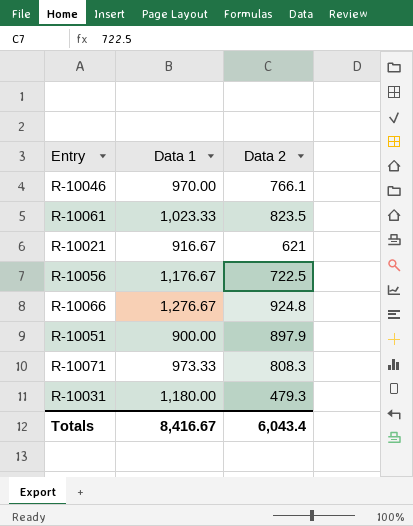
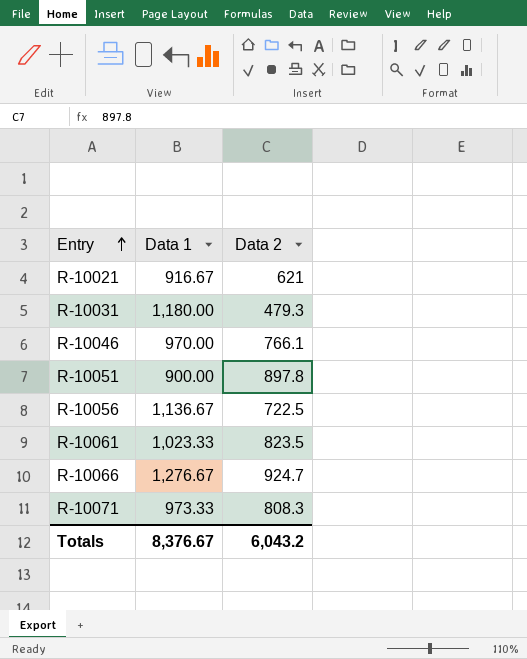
row order: none -> Entry ascending
R-10051 | Data 2: 897.9 -> 897.8
R-10056 | Data 1: 1,176.67 -> 1,136.67
R-10066 | Data 2: 924.8 -> 924.7
Totals | Data 1: 8,416.67 -> 8,376.67
Totals | Data 2: 6,043.4 -> 6,043.2

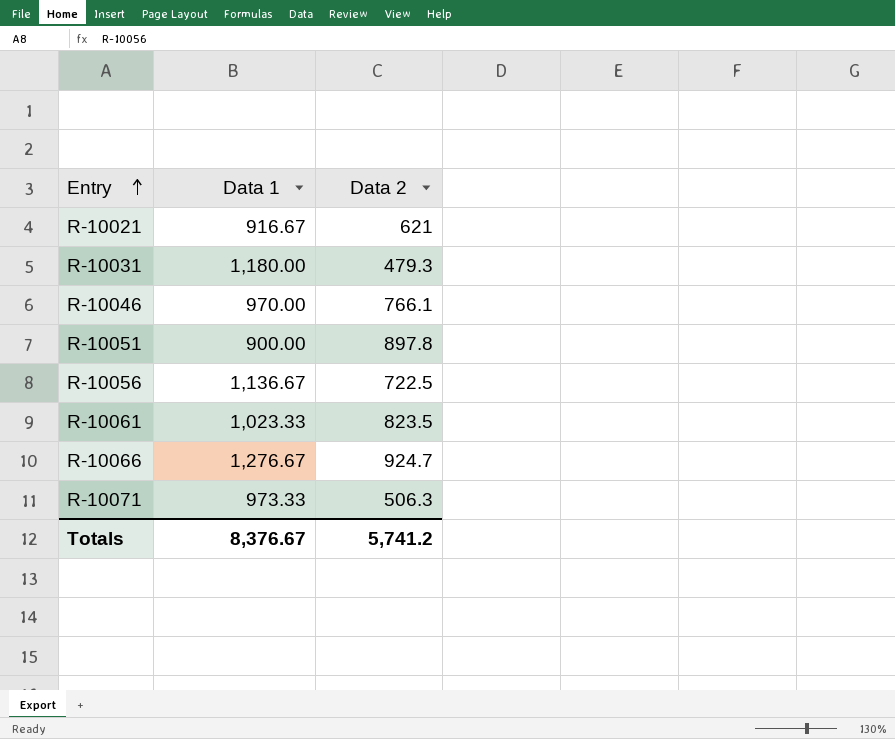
R-10071 | Data 2: 808.3 -> 506.3
Totals | Data 2: 6,043.2 -> 5,741.2

